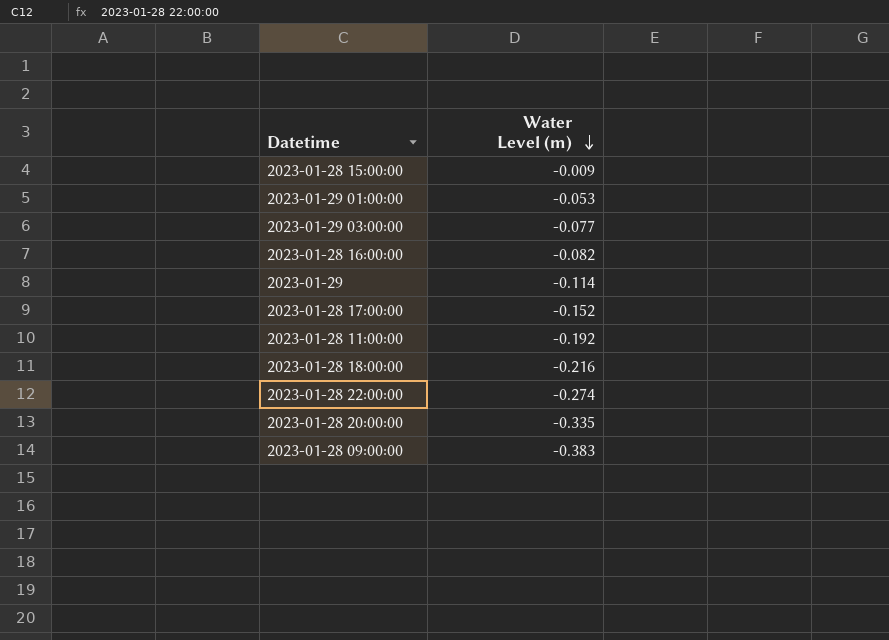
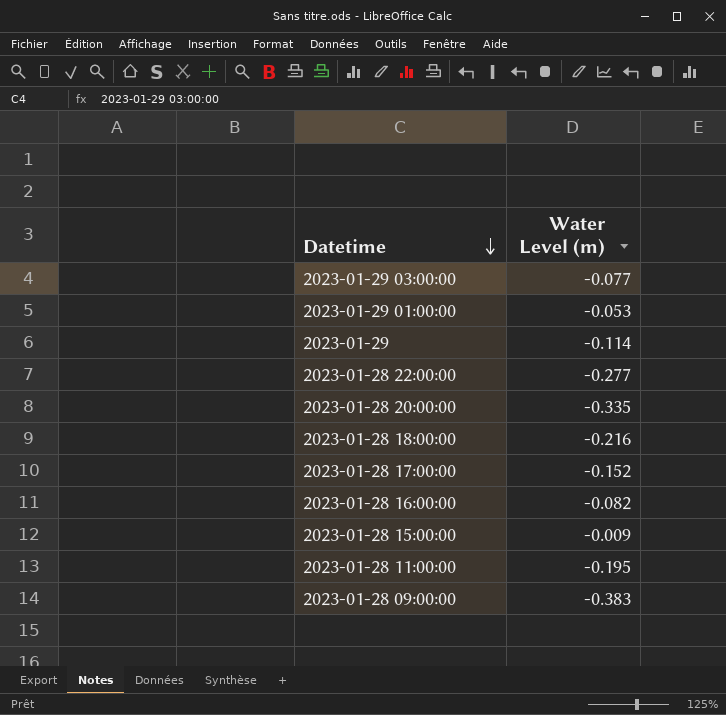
row order: Water Level (m) descending -> Datetime descending
2023-01-28 22:00:00 | Water Level (m): -0.274 -> -0.277
2023-01-28 11:00:00 | Water Level (m): -0.192 -> -0.195

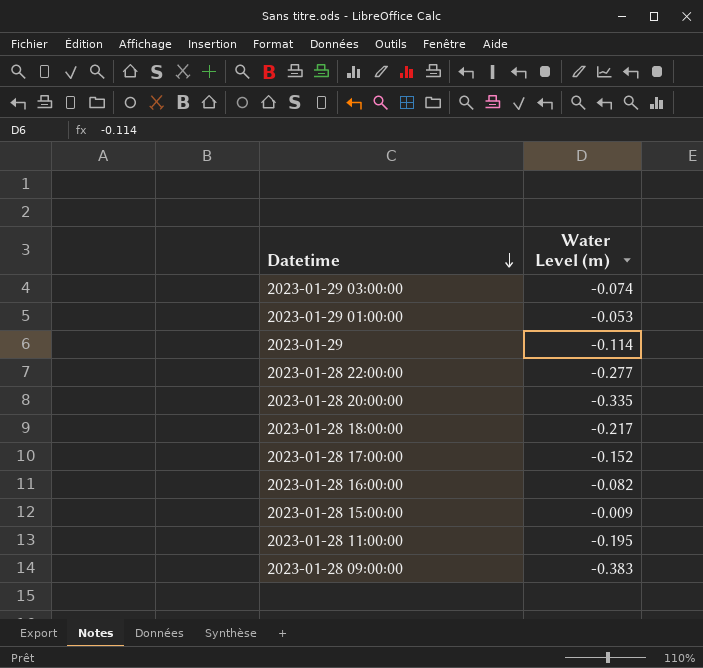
2023-01-29 03:00:00 | Water Level (m): -0.077 -> -0.074
2023-01-28 18:00:00 | Water Level (m): -0.216 -> -0.217

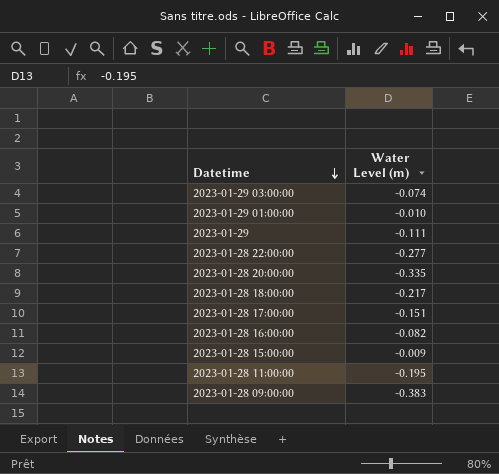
2023-01-29 01:00:00 | Water Level (m): -0.053 -> -0.010
2023-01-29 | Water Level (m): -0.114 -> -0.111
2023-01-28 17:00:00 | Water Level (m): -0.152 -> -0.151

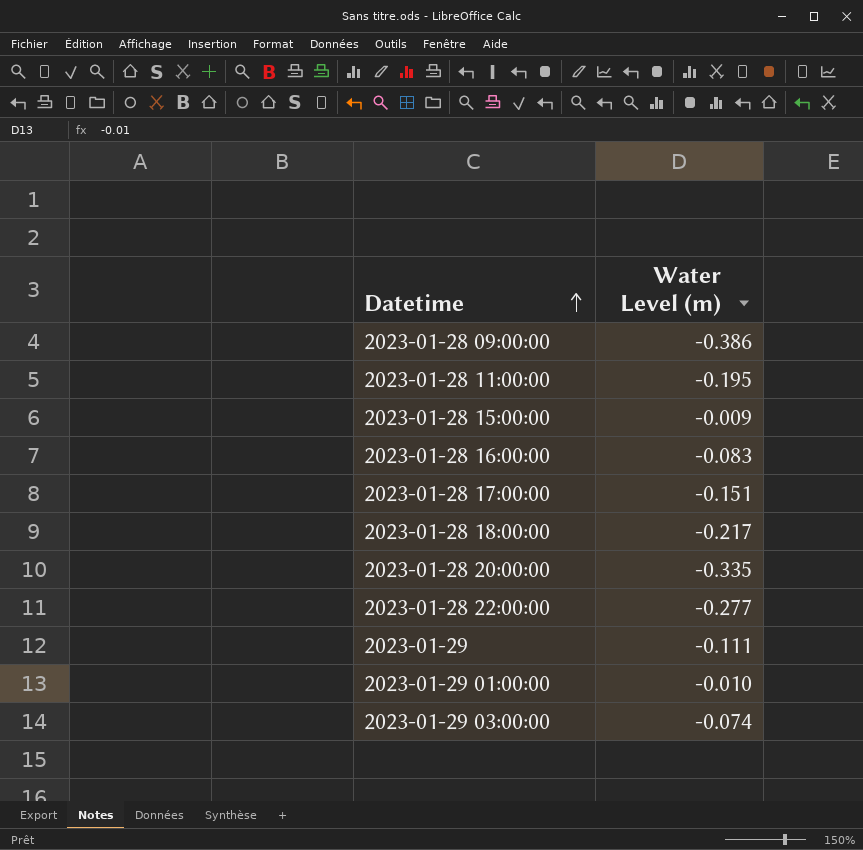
row order: Datetime descending -> Datetime ascending
2023-01-28 09:00:00 | Water Level (m): -0.383 -> -0.386
2023-01-28 16:00:00 | Water Level (m): -0.082 -> -0.083

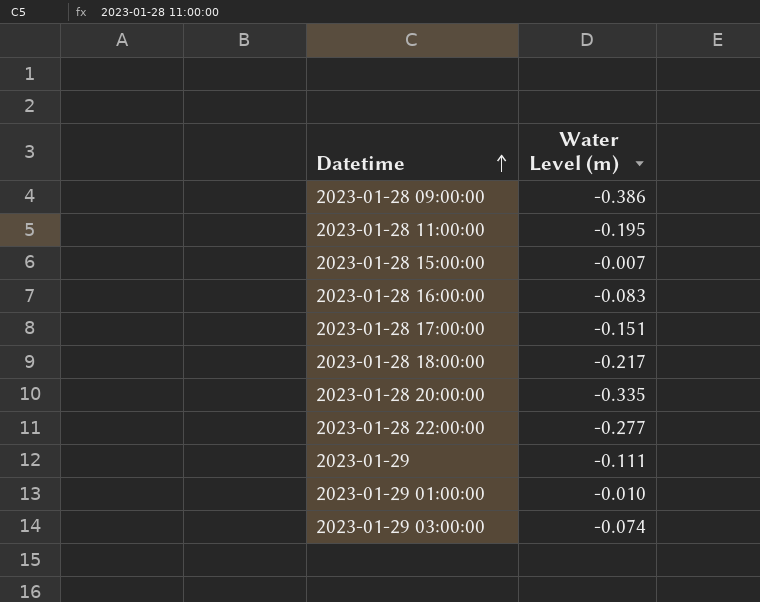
2023-01-28 15:00:00 | Water Level (m): -0.009 -> -0.007

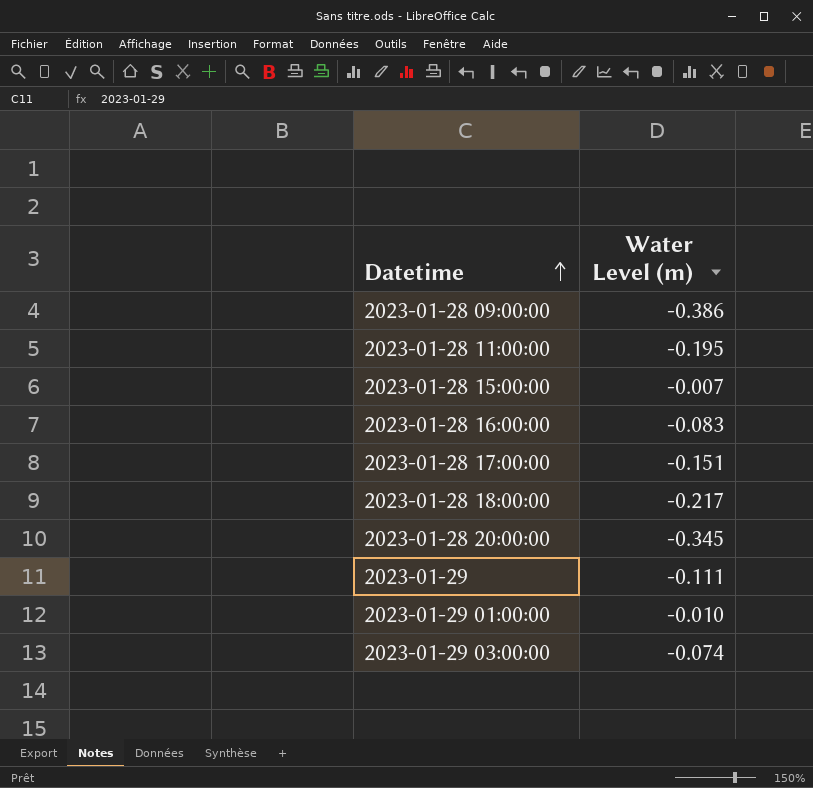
row 2023-01-28 22:00:00: -0.277 -> none
2023-01-28 20:00:00 | Water Level (m): -0.335 -> -0.345

